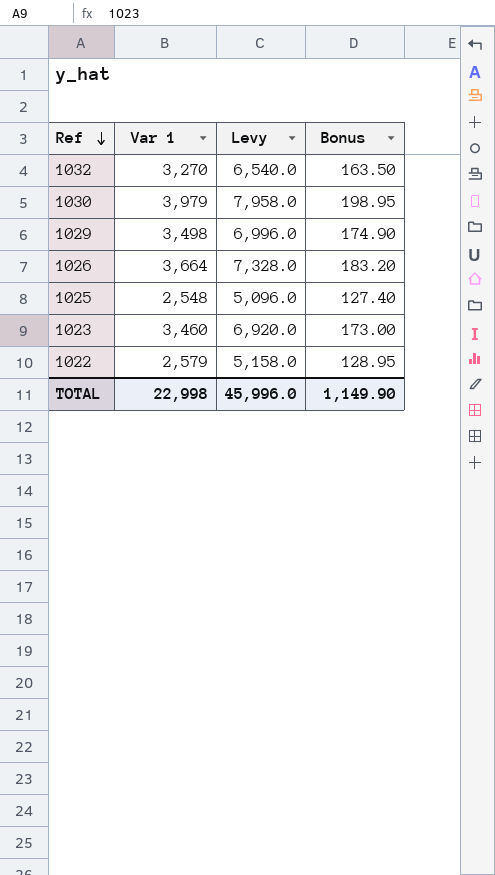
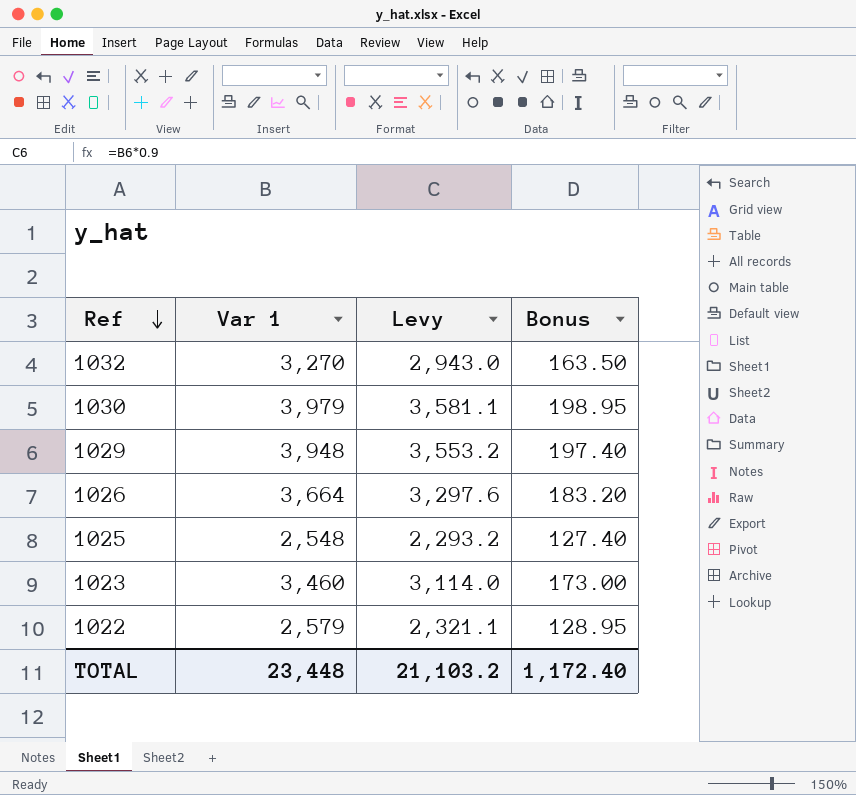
column Levy | formula: [Var 1] * 2 -> [Var 1] * 0.9
1029 | Var 1: 3,498 -> 3,948
1029 | Bonus: 174.90 -> 197.40
TOTAL | Var 1: 22,998 -> 23,448
TOTAL | Levy: 45,996.0 -> 21,103.2
TOTAL | Bonus: 1,149.90 -> 1,172.40

